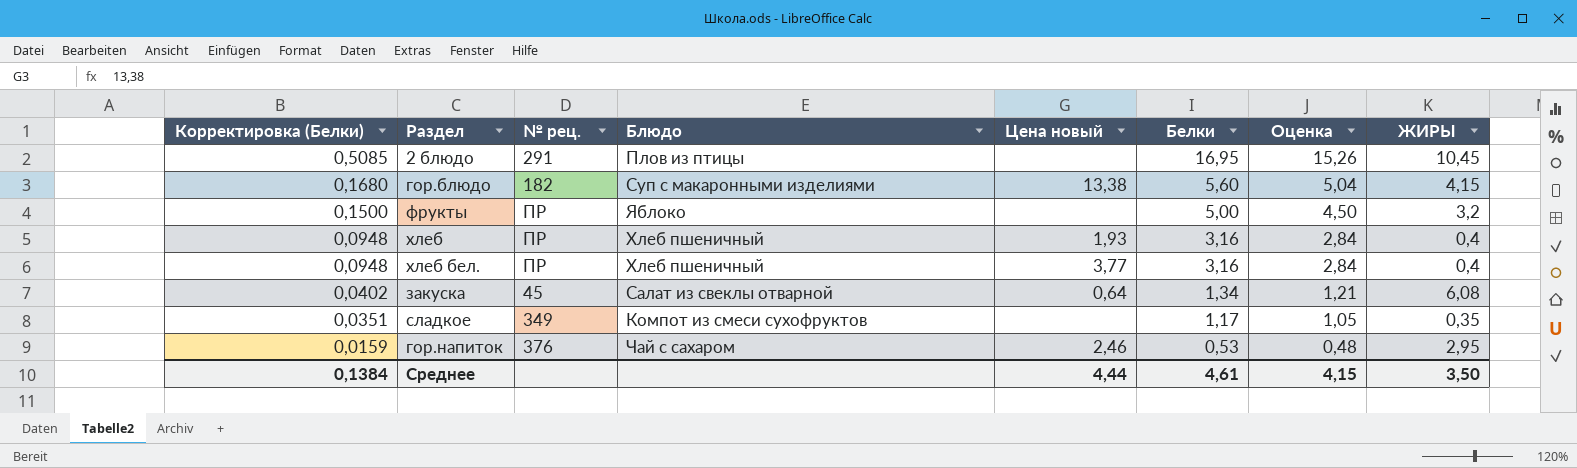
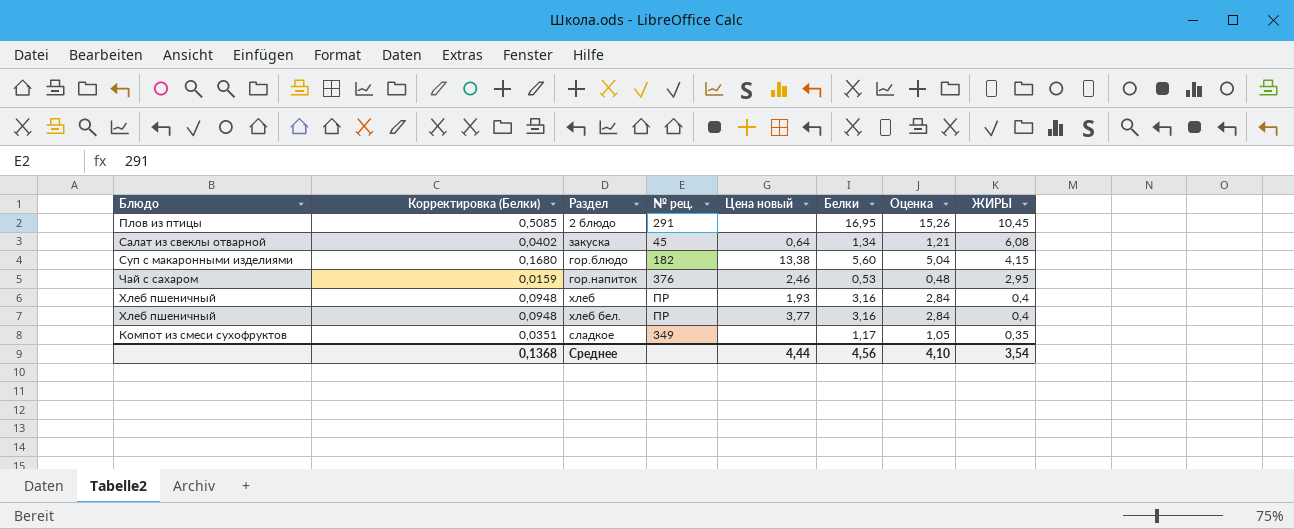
row order: Корректировка (Белки) descending -> ЖИРЫ descending
column Блюдо | position: 4 -> 1
row фрукты: 0,1500 | ПР | Яблоко | none | 5,00 | 4,50 | 3,2 -> none
Среднее | Корректировка (Белки): 0,1384 -> 0,1368
Среднее | Белки: 4,61 -> 4,56
Среднее | Оценка: 4,15 -> 4,10
Среднее | ЖИРЫ: 3,50 -> 3,54

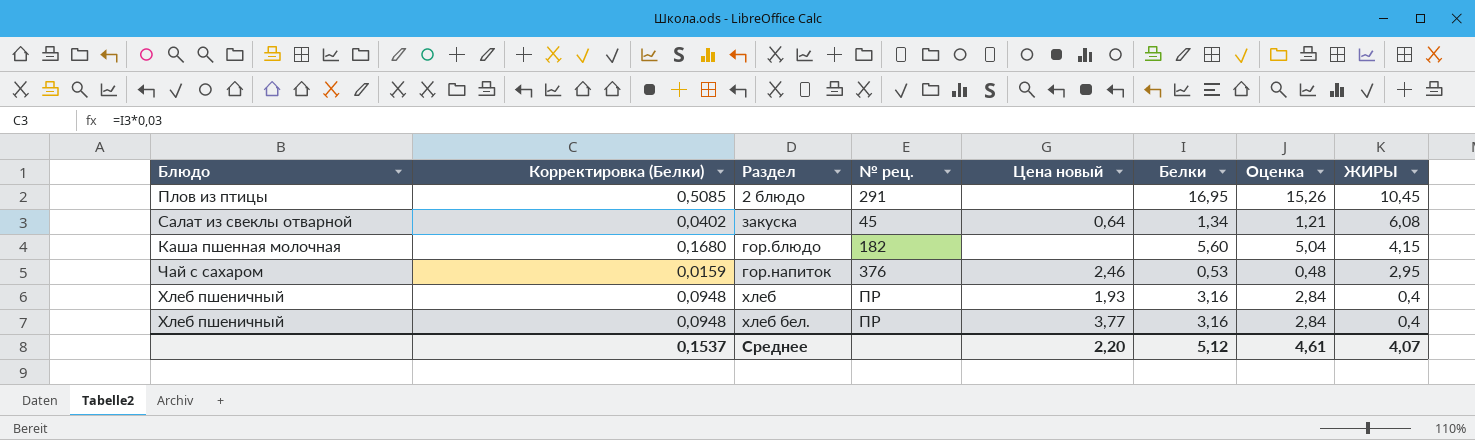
row сладкое: Компот из смеси сухофруктов | 0,0351 | 349 | none | 1,17 | 1,05 | 0,35 -> none
гор.блюдо | Блюдо: Суп с макаронными изделиями -> Каша пшенная молочная
гор.блюдо | Цена новый: 13,38 -> none
Среднее | Корректировка (Белки): 0,1368 -> 0,1537
Среднее | Цена новый: 4,44 -> 2,20
Среднее | Белки: 4,56 -> 5,12
Среднее | Оценка: 4,10 -> 4,61
Среднее | ЖИРЫ: 3,54 -> 4,07

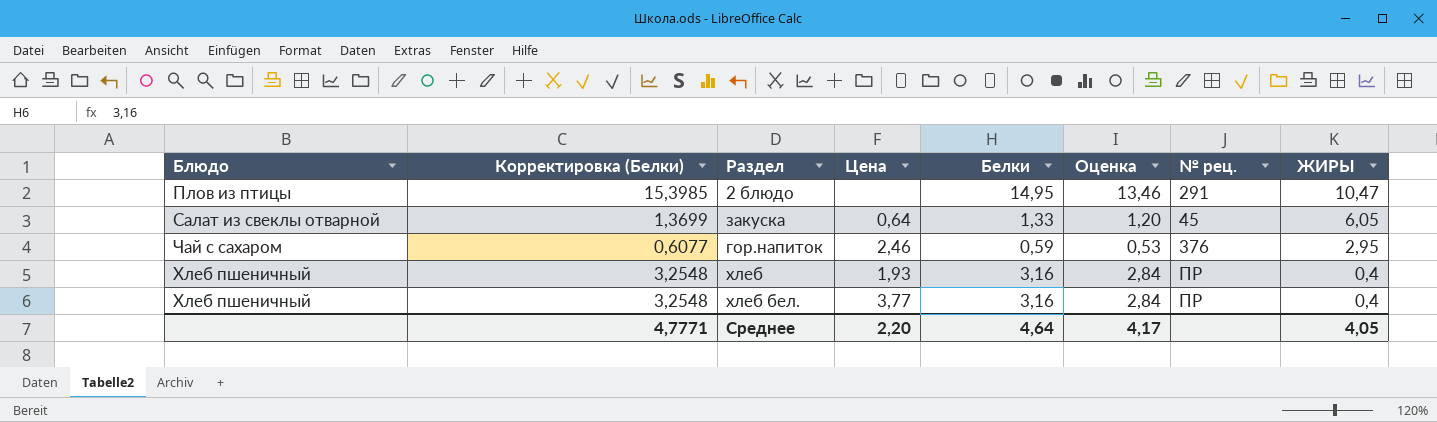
column Корректировка (Белки) | formula: [Белки] * 0,03 -> [Белки] * 1,03
column name: Цена новый -> Цена
column № рец. | position: 4 -> 7
row гор.блюдо: Каша пшенная молочная | 0,1680 | 182 | none | 5,60 | 5,04 | 4,15 -> none
2 блюдо | Белки: 16,95 -> 14,95
2 блюдо | Оценка: 15,26 -> 13,46
2 блюдо | ЖИРЫ: 10,45 -> 10,47
закуска | Белки: 1,34 -> 1,33
закуска | Оценка: 1,21 -> 1,20
закуска | ЖИРЫ: 6,08 -> 6,05
гор.напиток | Белки: 0,53 -> 0,59
гор.напиток | Оценка: 0,48 -> 0,53
Среднее | Корректировка (Белки): 0,1537 -> 4,7771
Среднее | Белки: 5,12 -> 4,64
Среднее | Оценка: 4,61 -> 4,17
Среднее | ЖИРЫ: 4,07 -> 4,05

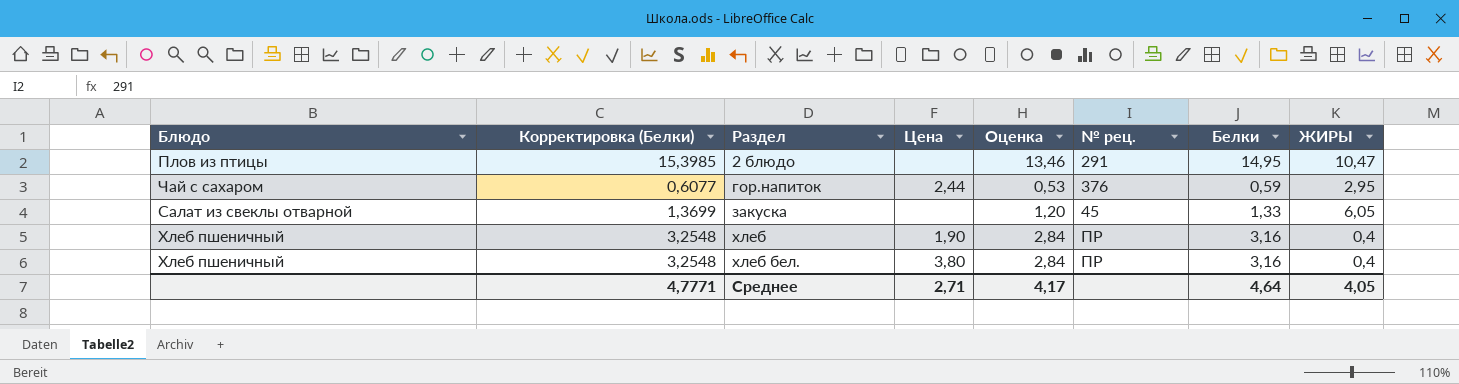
row order: ЖИРЫ descending -> Раздел ascending
column Белки | position: 5 -> 7
гор.напиток | Цена: 2,46 -> 2,44
закуска | Цена: 0,64 -> none
хлеб | Цена: 1,93 -> 1,90
хлеб бел. | Цена: 3,77 -> 3,80
Среднее | Цена: 2,20 -> 2,71

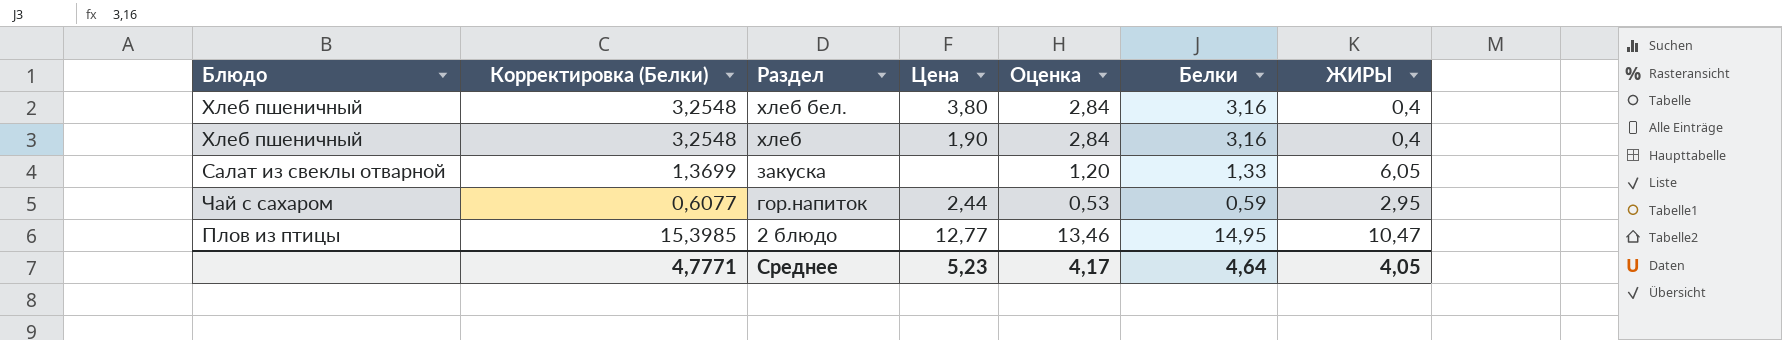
row order: Раздел ascending -> Раздел descending
column № рец. | position: 6 -> none
2 блюдо | Цена: none -> 12,77
Среднее | Цена: 2,71 -> 5,23

